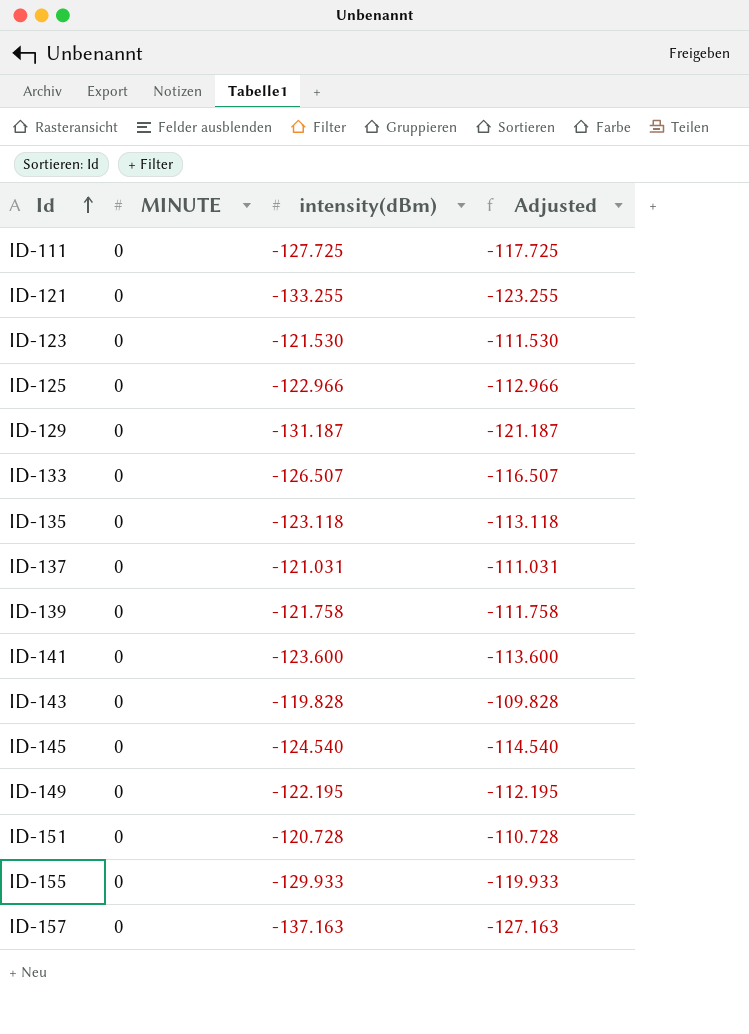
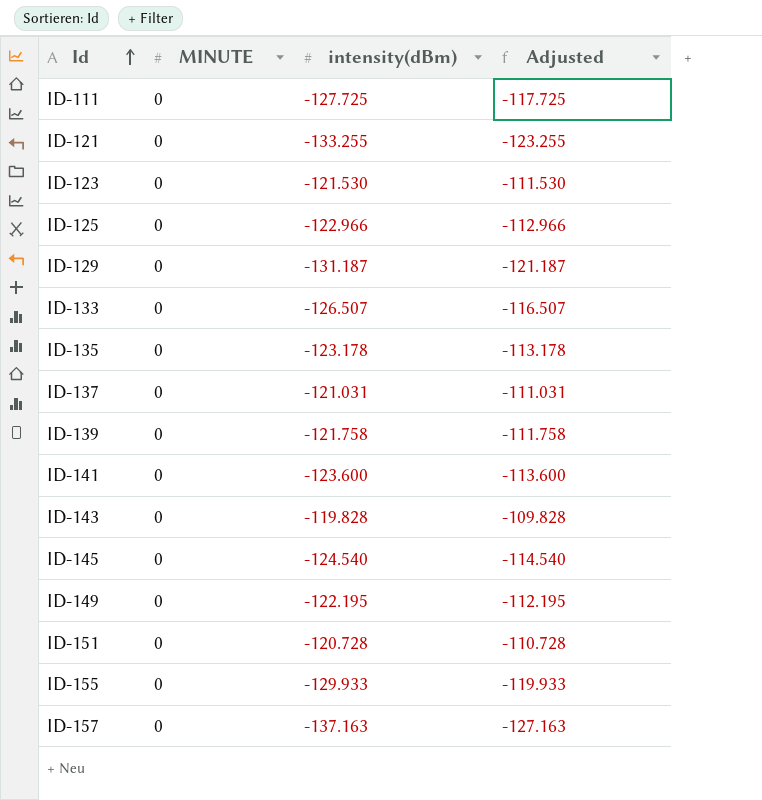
ID-135 | intensity(dBm): -123.118 -> -123.178
ID-135 | Adjusted: -113.118 -> -113.178

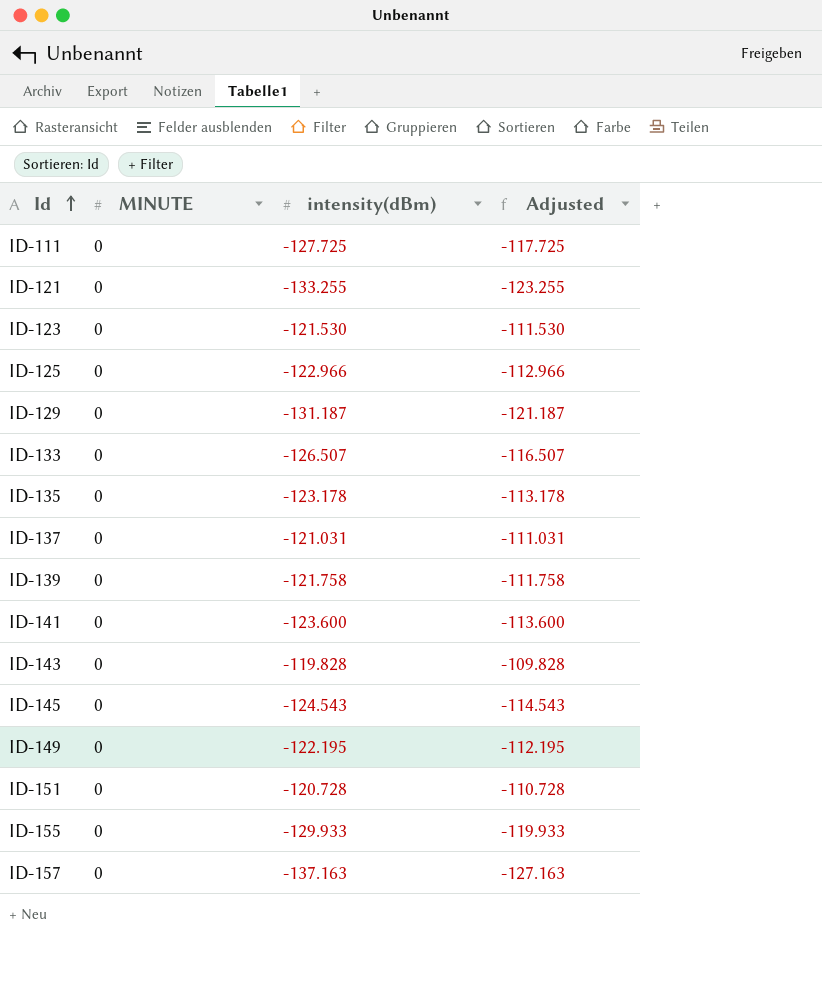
ID-145 | intensity(dBm): -124.540 -> -124.543
ID-145 | Adjusted: -114.540 -> -114.543

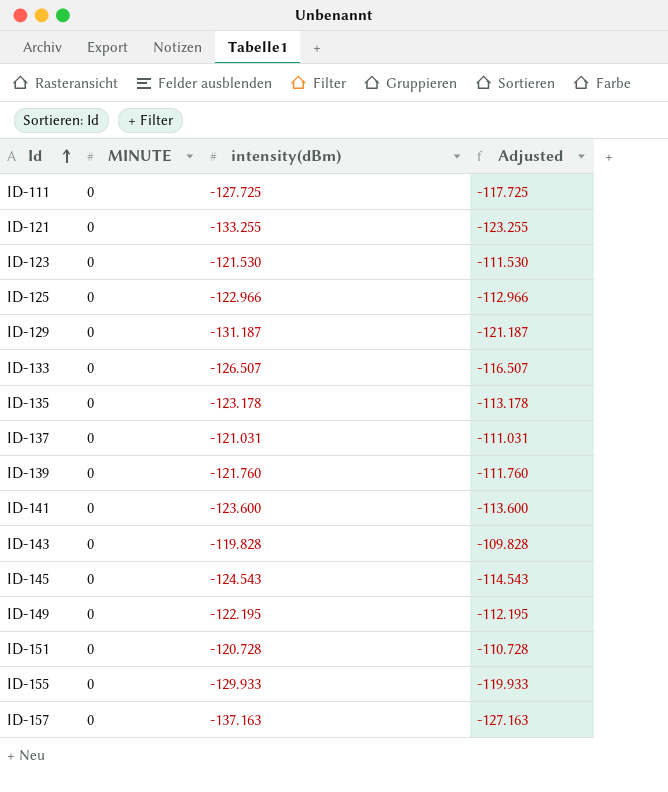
ID-139 | intensity(dBm): -121.758 -> -121.760
ID-139 | Adjusted: -111.758 -> -111.760

